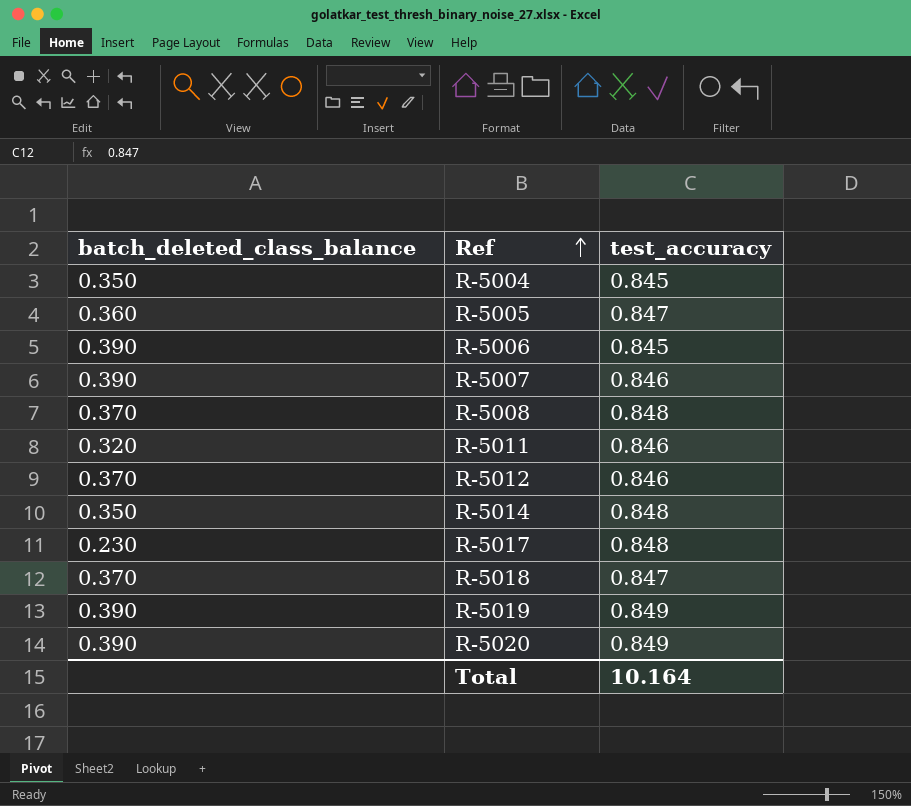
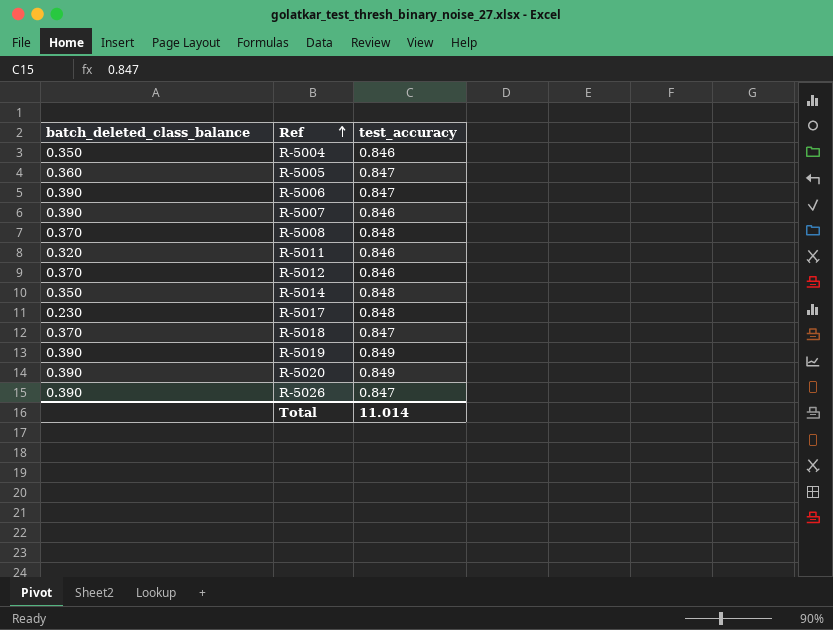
R-5004 | test_accuracy: 0.845 -> 0.846
R-5006 | test_accuracy: 0.845 -> 0.847
row R-5026: none -> 0.390 | 0.847
Total | test_accuracy: 10.164 -> 11.014

